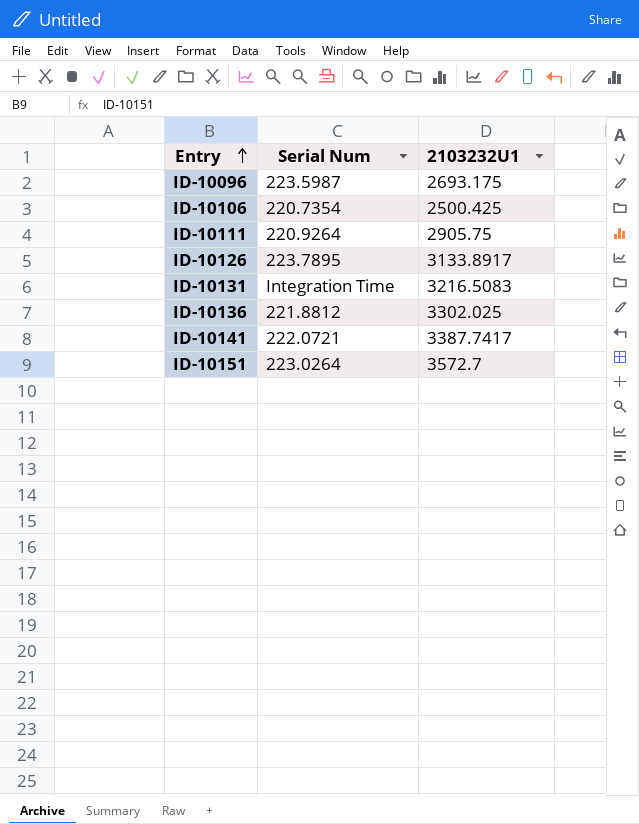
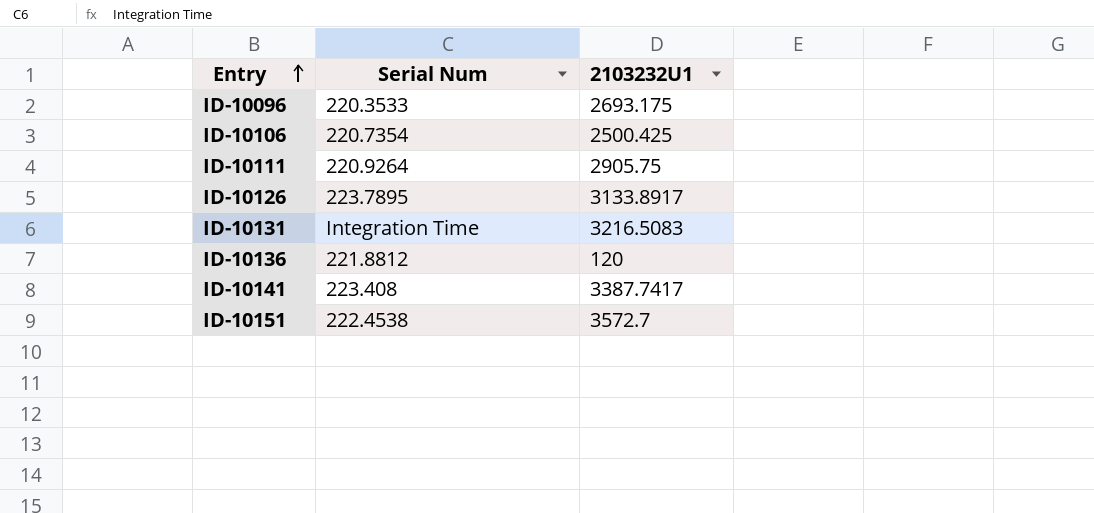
ID-10096 | Serial Num: 223.5987 -> 220.3533
ID-10136 | 2103232U1: 3302.025 -> 120
ID-10141 | Serial Num: 222.0721 -> 223.408
ID-10151 | Serial Num: 223.0264 -> 222.4538

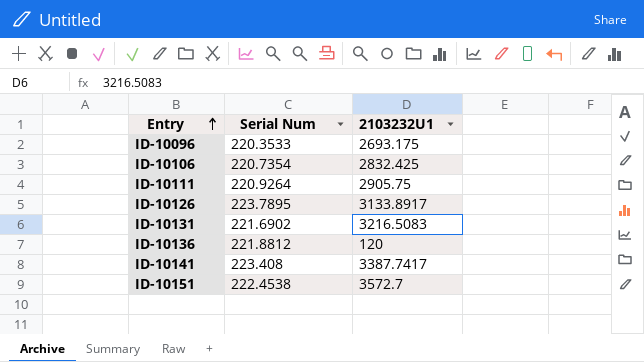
ID-10106 | 2103232U1: 2500.425 -> 2832.425
ID-10131 | Serial Num: Integration Time -> 221.6902

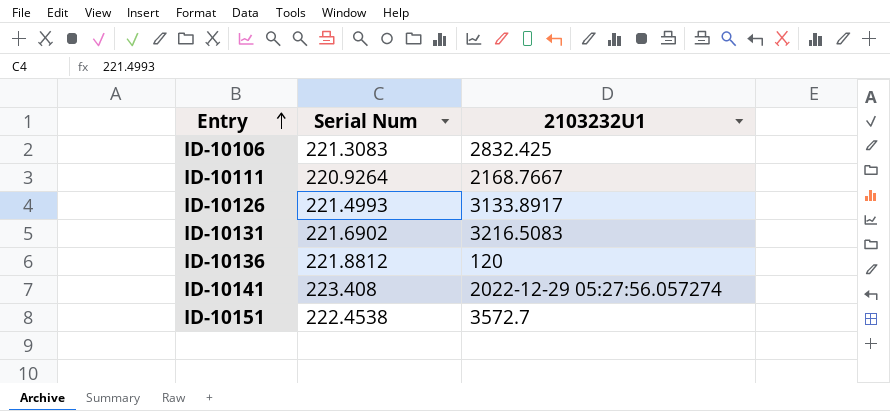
row ID-10096: 220.3533 | 2693.175 -> none
ID-10106 | Serial Num: 220.7354 -> 221.3083
ID-10111 | 2103232U1: 2905.75 -> 2168.7667
ID-10126 | Serial Num: 223.7895 -> 221.4993
ID-10141 | 2103232U1: 3387.7417 -> 2022-12-29 05:27:56.057274

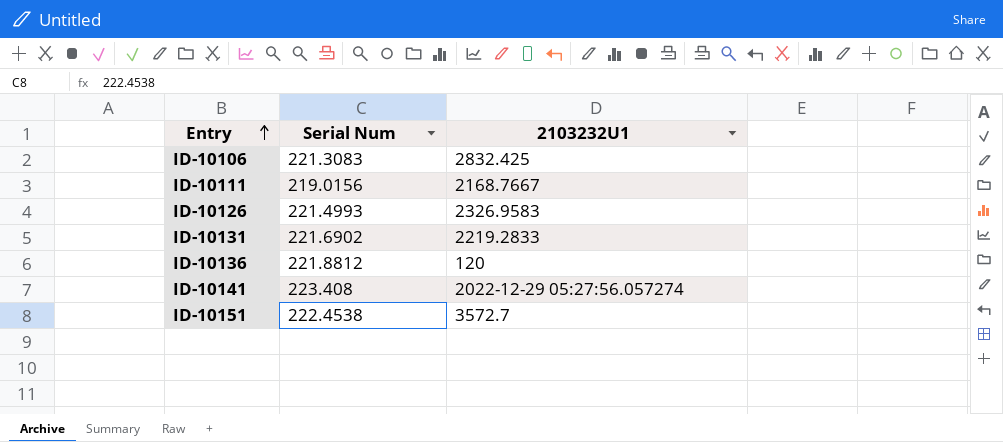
ID-10111 | Serial Num: 220.9264 -> 219.0156
ID-10126 | 2103232U1: 3133.8917 -> 2326.9583
ID-10131 | 2103232U1: 3216.5083 -> 2219.2833

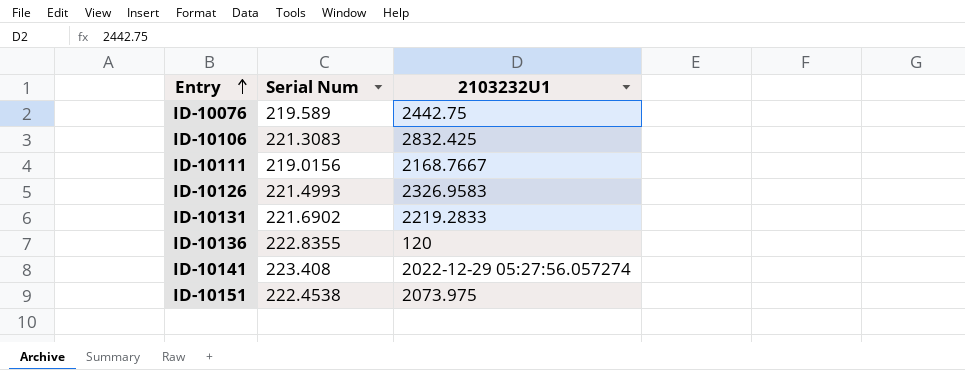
row ID-10076: none -> 219.589 | 2442.75
ID-10136 | Serial Num: 221.8812 -> 222.8355
ID-10151 | 2103232U1: 3572.7 -> 2073.975

